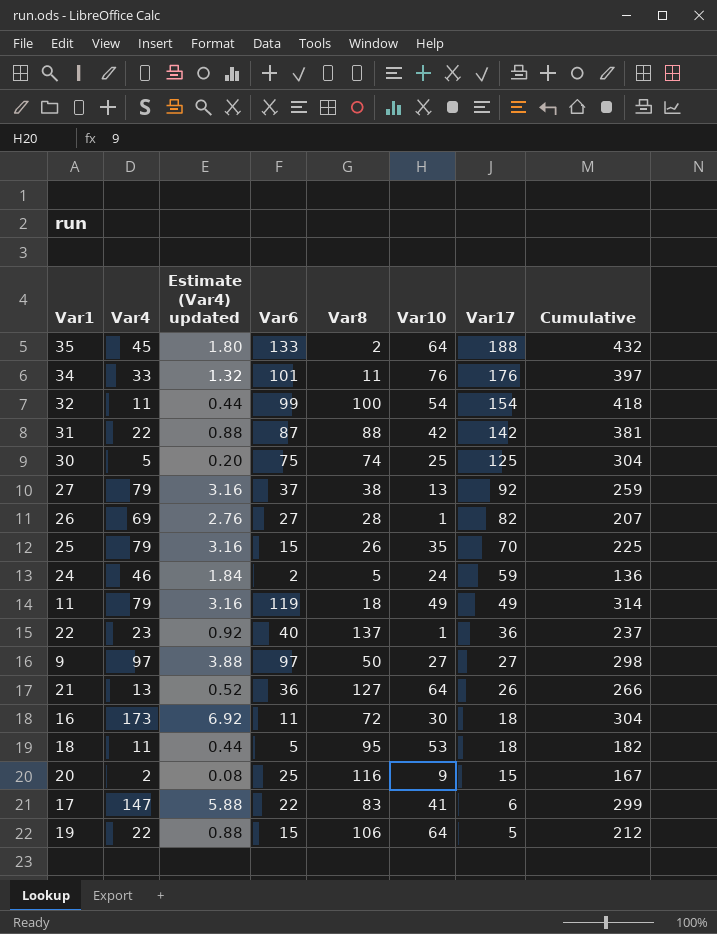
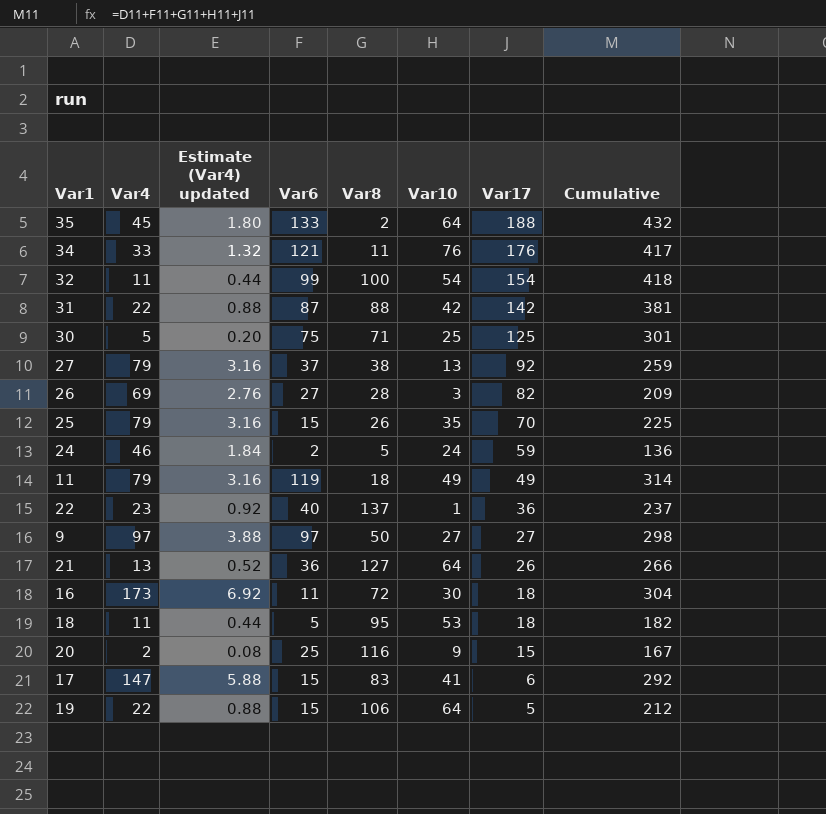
34 | Var6: 101 -> 121
34 | Cumulative: 397 -> 417
30 | Var8: 74 -> 71
30 | Cumulative: 304 -> 301
26 | Var10: 1 -> 3
26 | Cumulative: 207 -> 209
17 | Var6: 22 -> 15
17 | Cumulative: 299 -> 292

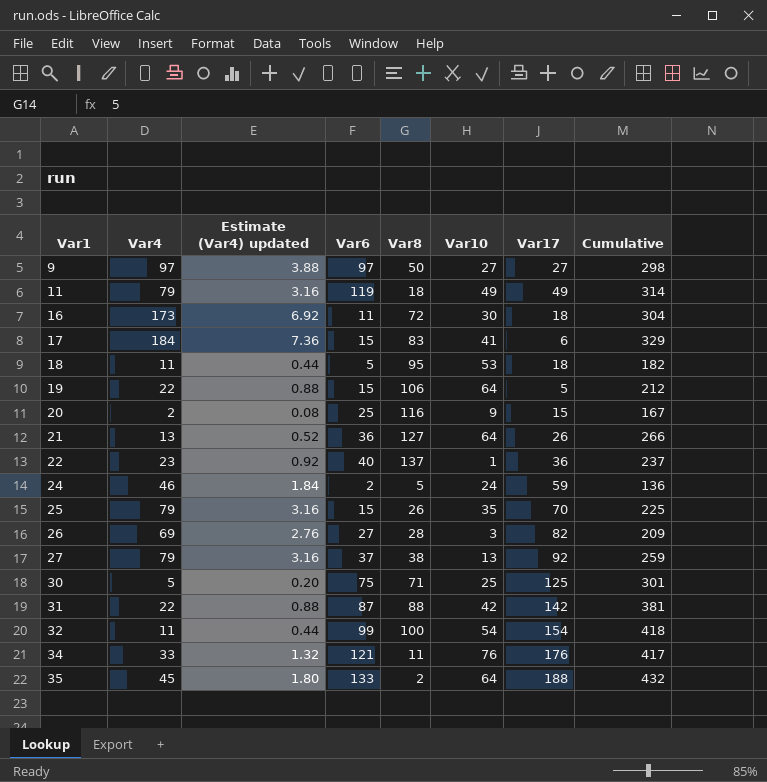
row order: Var17 descending -> Var1 ascending
17 | Var4: 147 -> 184
17 | Estimate (Var4) updated: 5.88 -> 7.36
17 | Cumulative: 292 -> 329

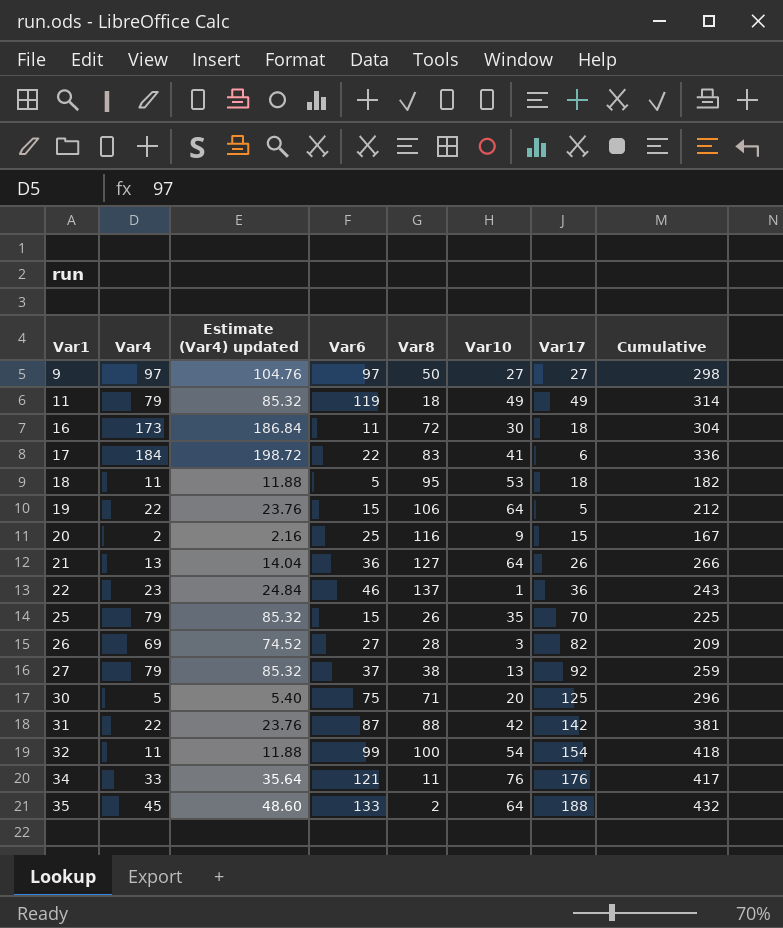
column Estimate (Var4) updated | formula: [Var4] * 0.04 -> [Var4] * 1.08
row 24: 46 | 1.84 | 2 | 5 | 24 | 59 | 136 -> none
17 | Var6: 15 -> 22
17 | Cumulative: 329 -> 336
22 | Var6: 40 -> 46
22 | Cumulative: 237 -> 243
30 | Var10: 25 -> 20
30 | Cumulative: 301 -> 296

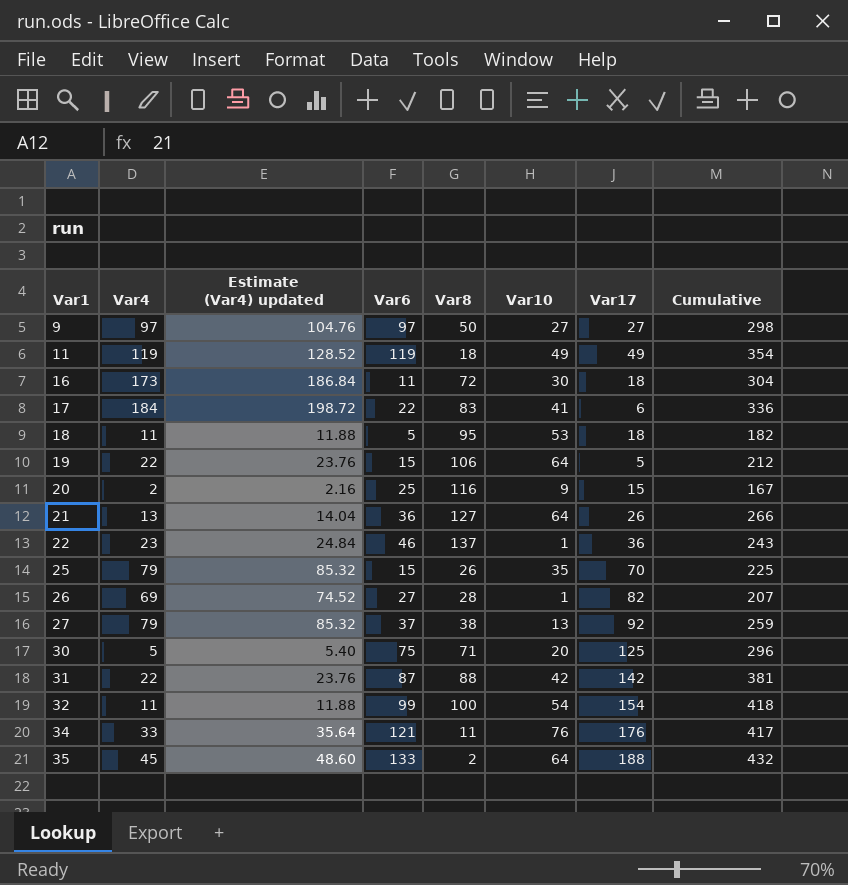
11 | Var4: 79 -> 119
11 | Estimate (Var4) updated: 85.32 -> 128.52
11 | Cumulative: 314 -> 354
26 | Var10: 3 -> 1
26 | Cumulative: 209 -> 207

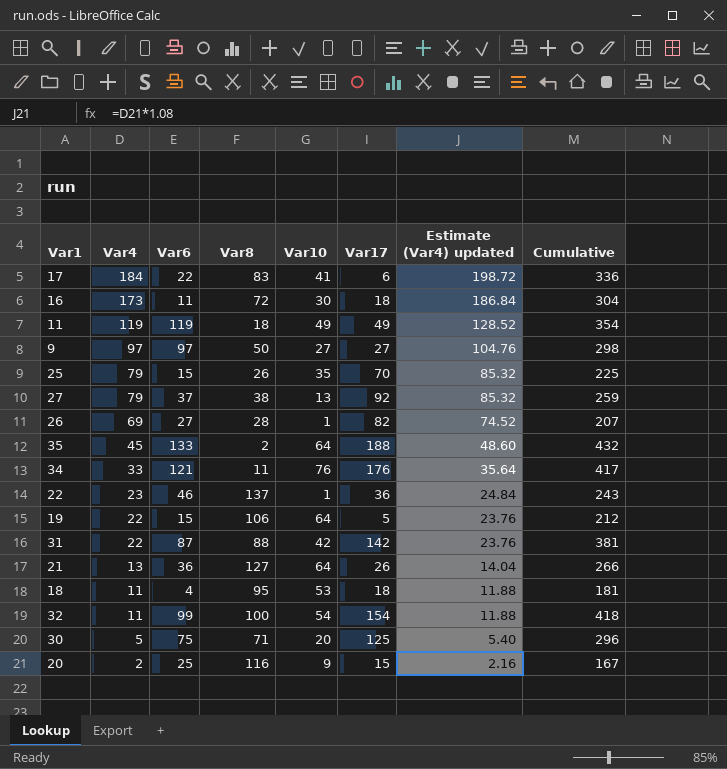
row order: Var1 ascending -> Var4 descending
column Estimate (Var4) updated | position: 3 -> 7
18 | Var6: 5 -> 4
18 | Cumulative: 182 -> 181

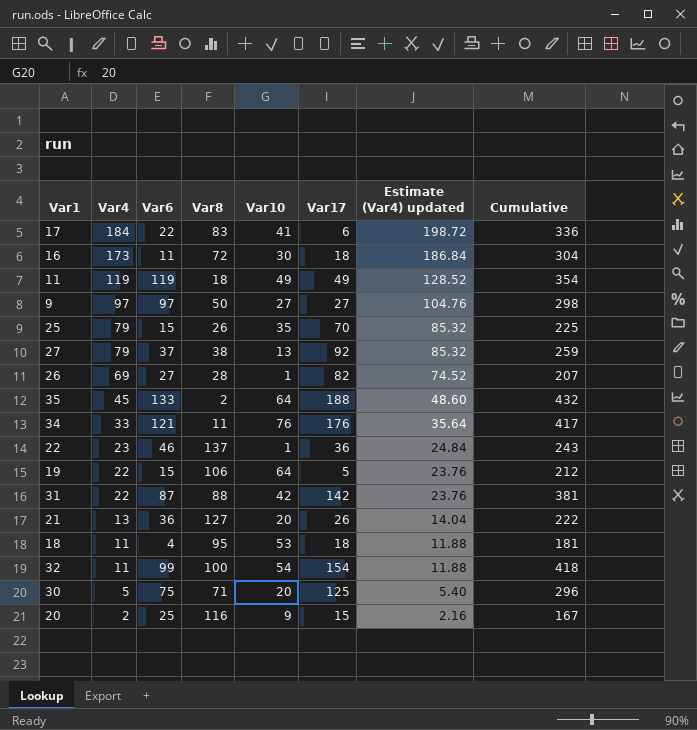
21 | Var10: 64 -> 20
21 | Cumulative: 266 -> 222

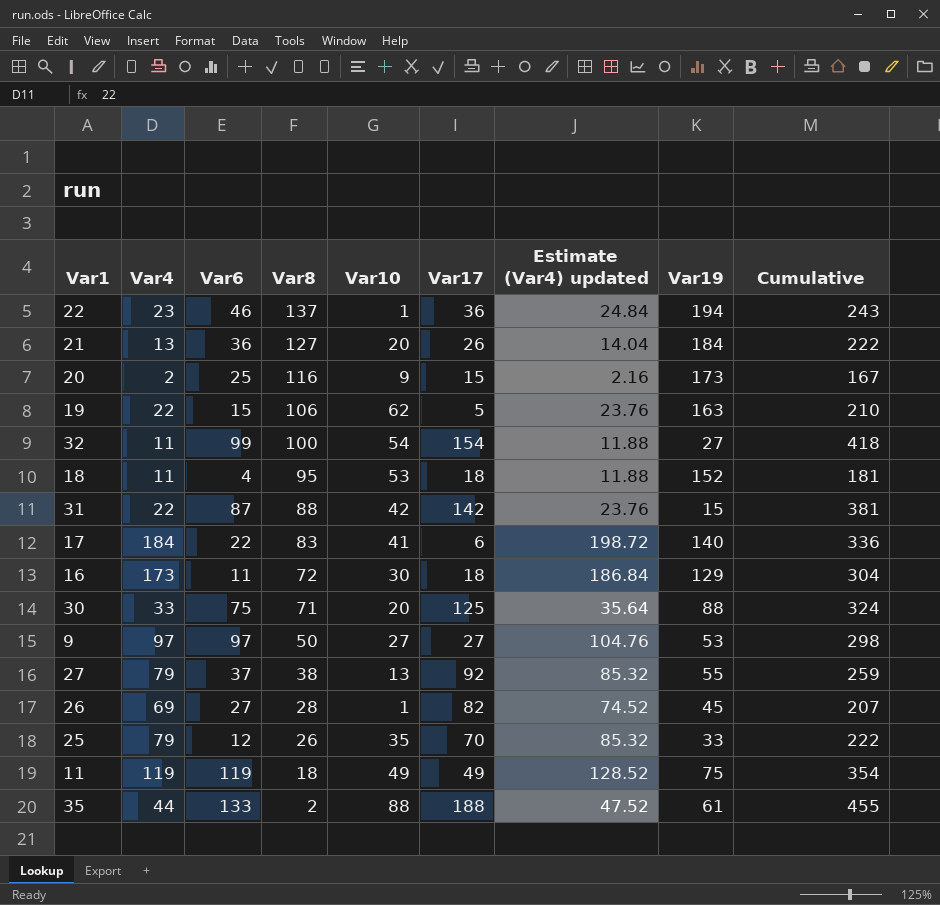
row order: Var4 descending -> Var8 descending
column Var19 | position: none -> 8
row 34: 33 | 121 | 11 | 76 | 176 | 35.64 | 417 -> none
19 | Var10: 64 -> 62
19 | Cumulative: 212 -> 210
30 | Var4: 5 -> 33
30 | Estimate (Var4) updated: 5.40 -> 35.64
30 | Cumulative: 296 -> 324
25 | Var6: 15 -> 12
25 | Cumulative: 225 -> 222
35 | Var4: 45 -> 44
35 | Var10: 64 -> 88
35 | Estimate (Var4) updated: 48.60 -> 47.52
35 | Cumulative: 432 -> 455

